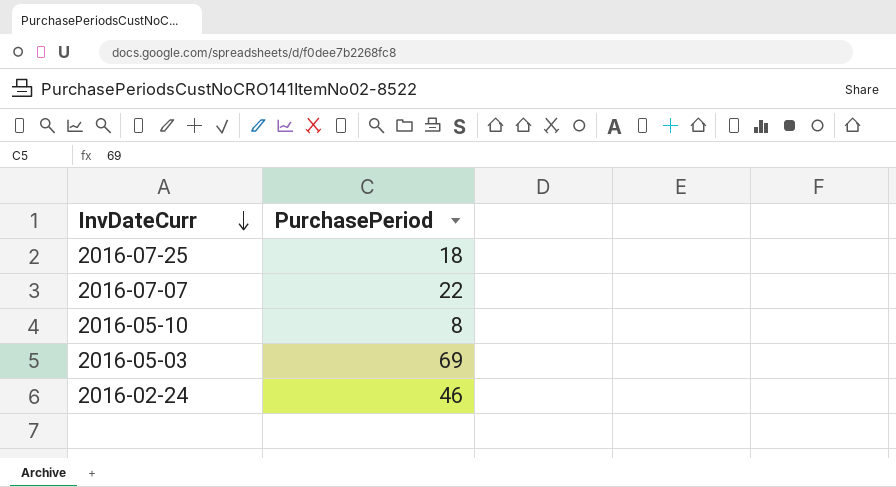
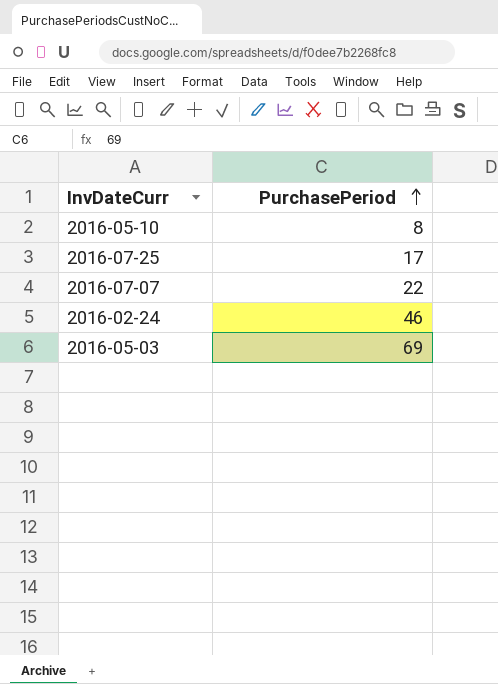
row order: InvDateCurr descending -> PurchasePeriod ascending
2016-07-25 | PurchasePeriod: 18 -> 17

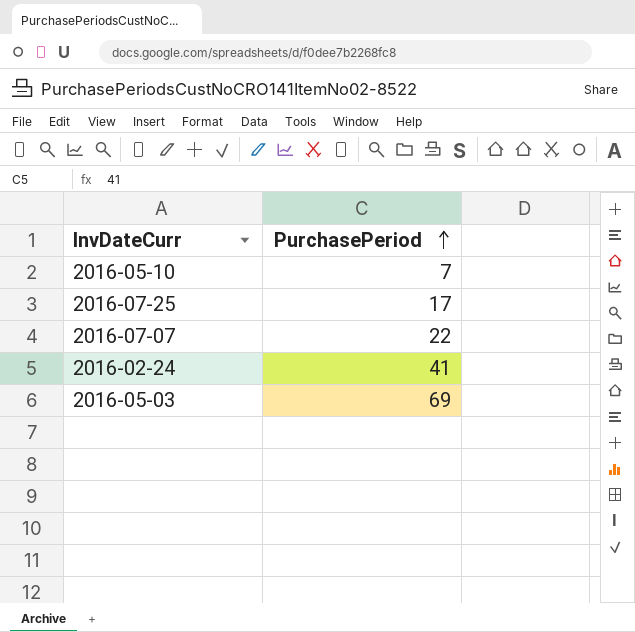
2016-05-10 | PurchasePeriod: 8 -> 7
2016-02-24 | PurchasePeriod: 46 -> 41

